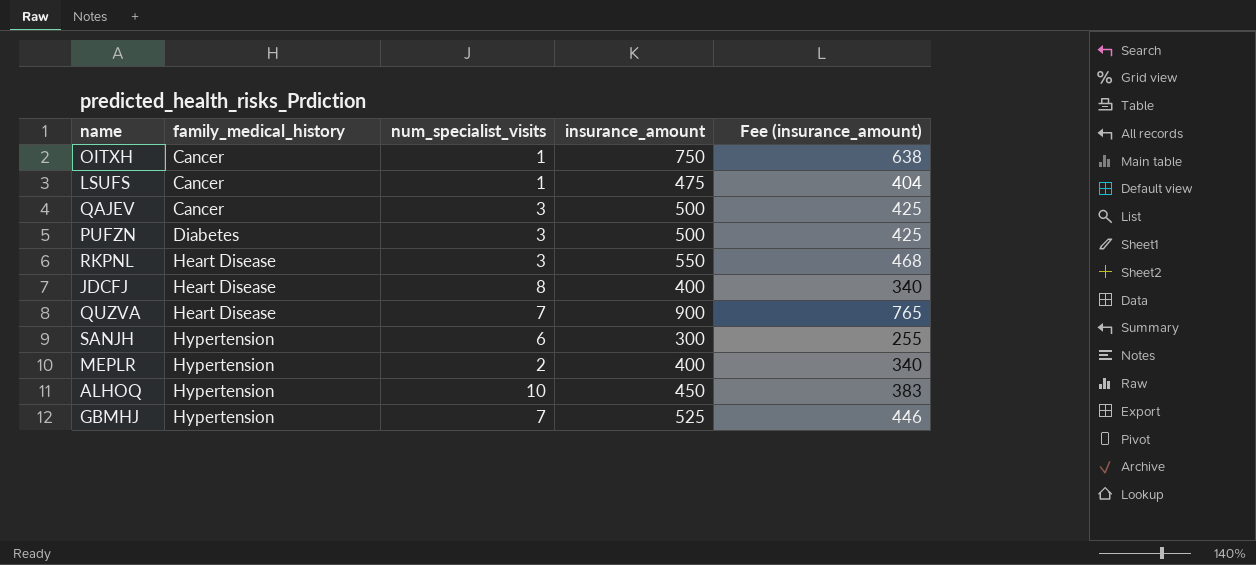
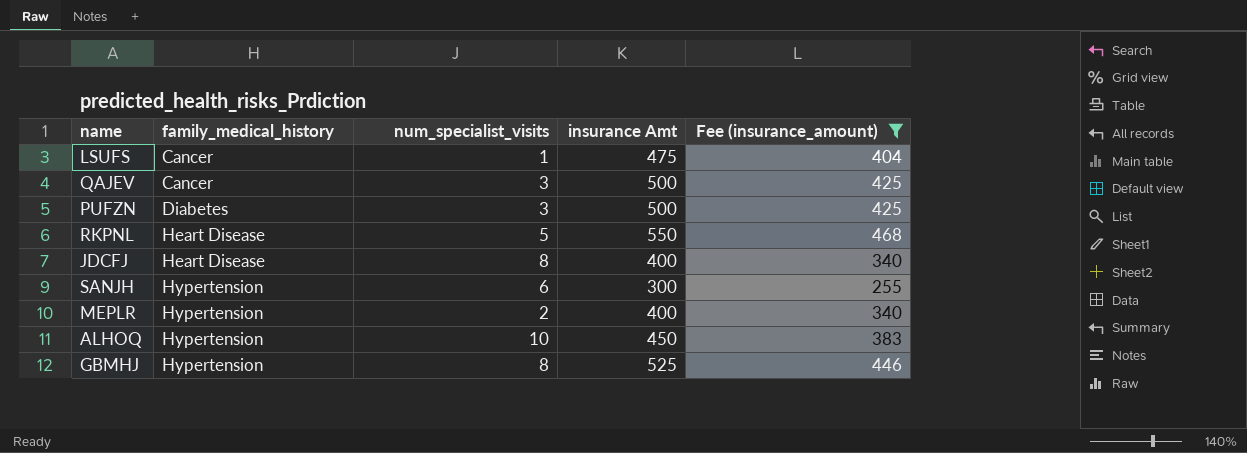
filter: none -> Fee (insurance_amount) <= 468
column name: insurance_amount -> insurance Amt
RKPNL | num_specialist_visits: 3 -> 5
GBMHJ | num_specialist_visits: 7 -> 8

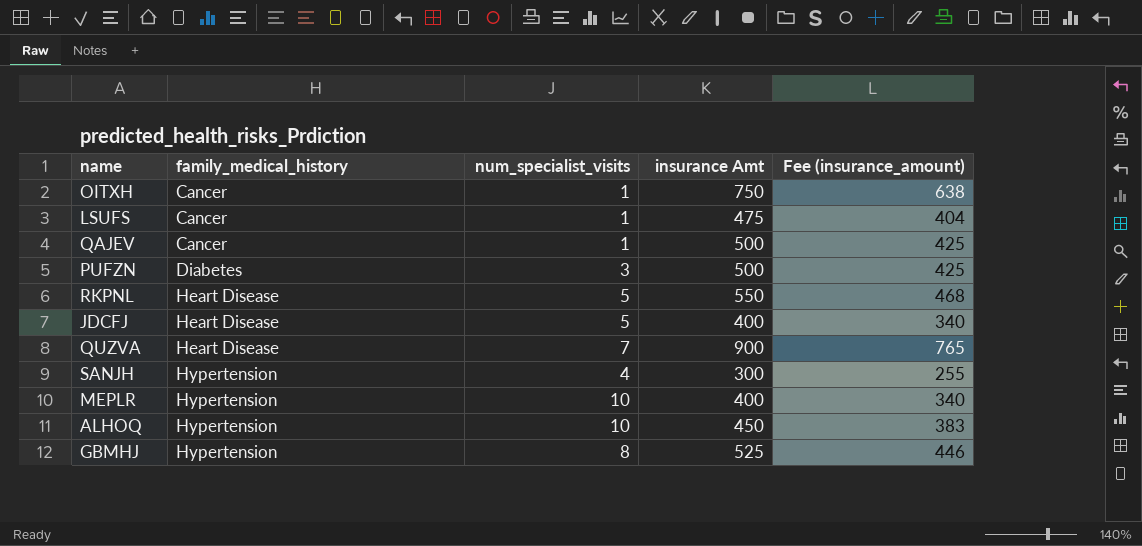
filter: Fee (insurance_amount) <= 468 -> none
QAJEV | num_specialist_visits: 3 -> 1
JDCFJ | num_specialist_visits: 8 -> 5
SANJH | num_specialist_visits: 6 -> 4
MEPLR | num_specialist_visits: 2 -> 10

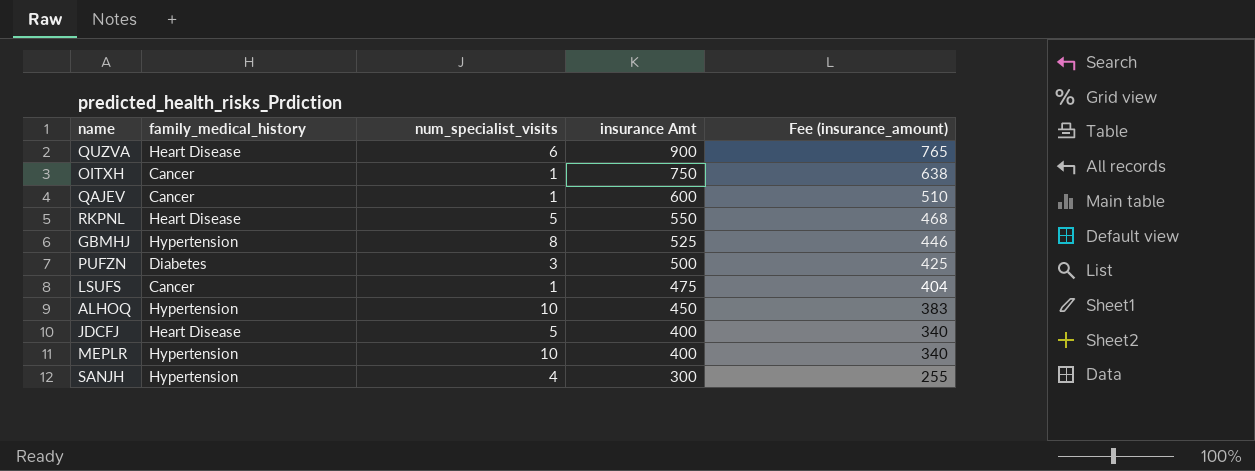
row order: family_medical_history ascending -> insurance Amt descending
QUZVA | num_specialist_visits: 7 -> 6
QAJEV | insurance Amt: 500 -> 600
QAJEV | Fee (insurance_amount): 425 -> 510

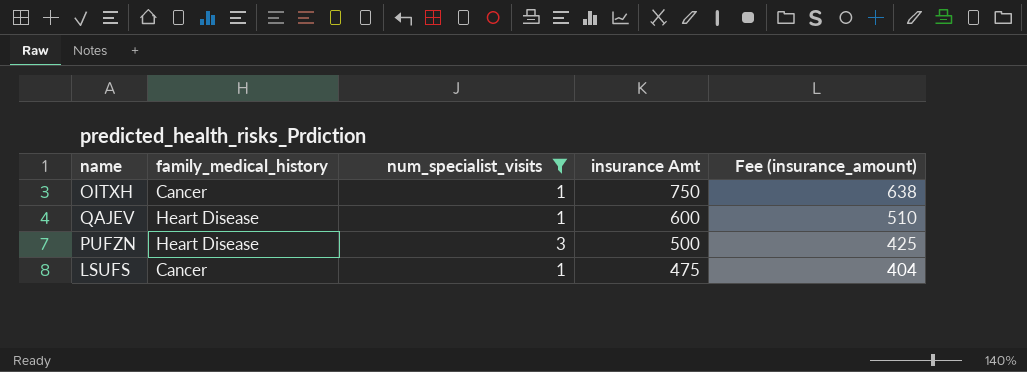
filter: none -> num_specialist_visits <= 3
QAJEV | family_medical_history: Cancer -> Heart Disease
PUFZN | family_medical_history: Diabetes -> Heart Disease

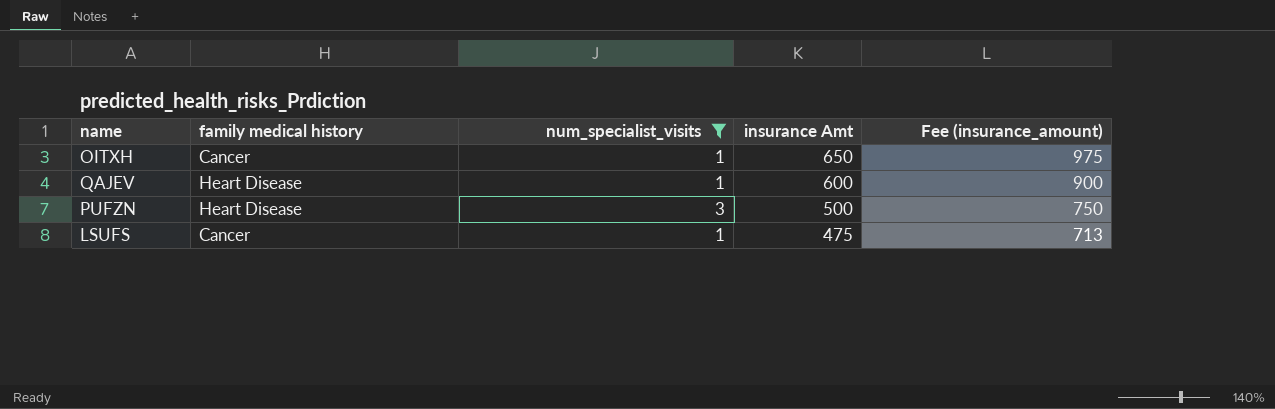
column name: family_medical_history -> family medical history
column Fee (insurance_amount) | formula: [insurance Amt] * 0.85 -> [insurance Amt] * 1.5
OITXH | insurance Amt: 750 -> 650

